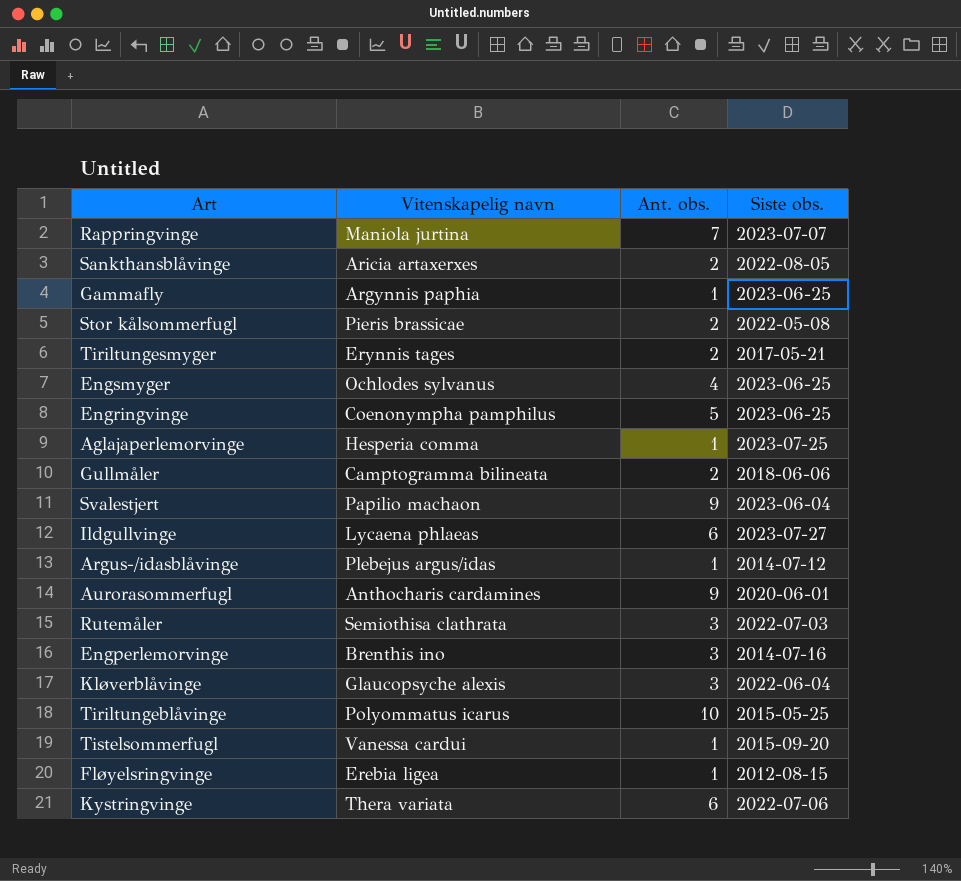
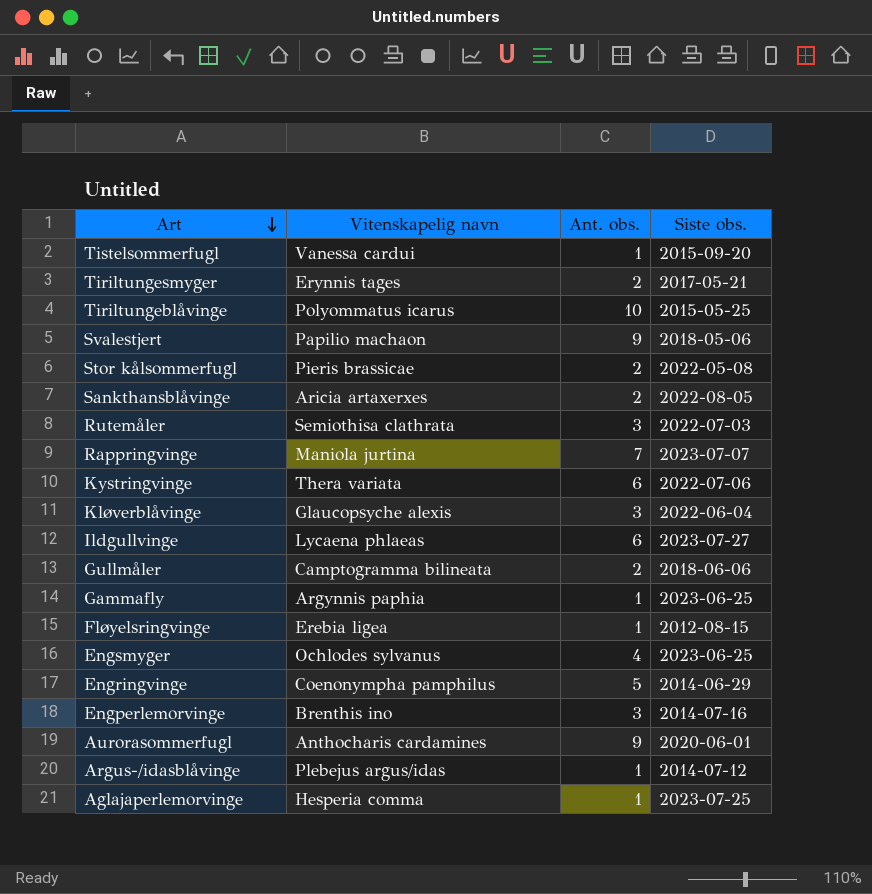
row order: none -> Art descending
Svalestjert | Siste obs.: 2023-06-04 -> 2018-05-06
Engringvinge | Siste obs.: 2023-06-25 -> 2014-06-29

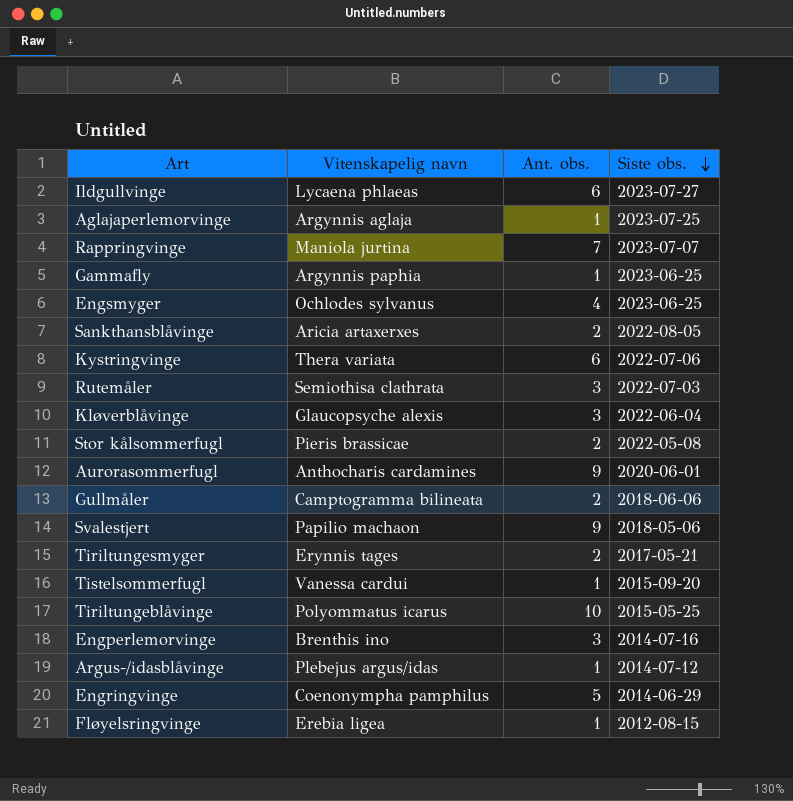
row order: Art descending -> Siste obs. descending
Aglajaperlemorvinge | Vitenskapelig navn: Hesperia comma -> Argynnis aglaja

